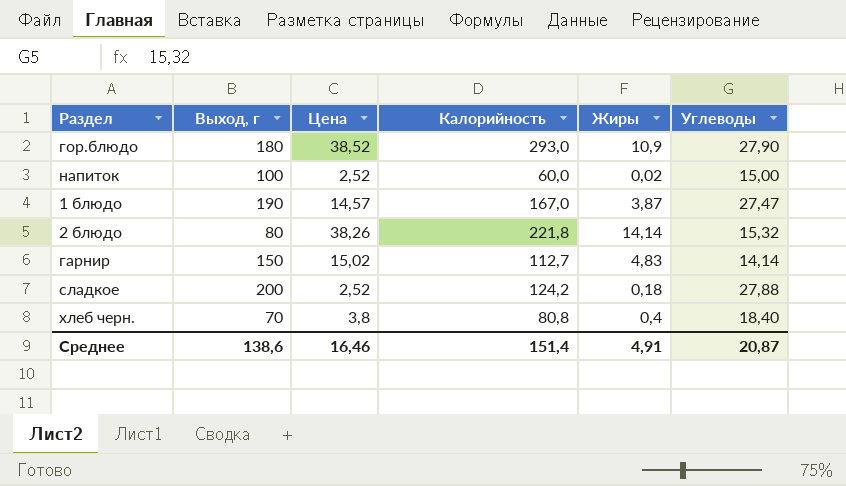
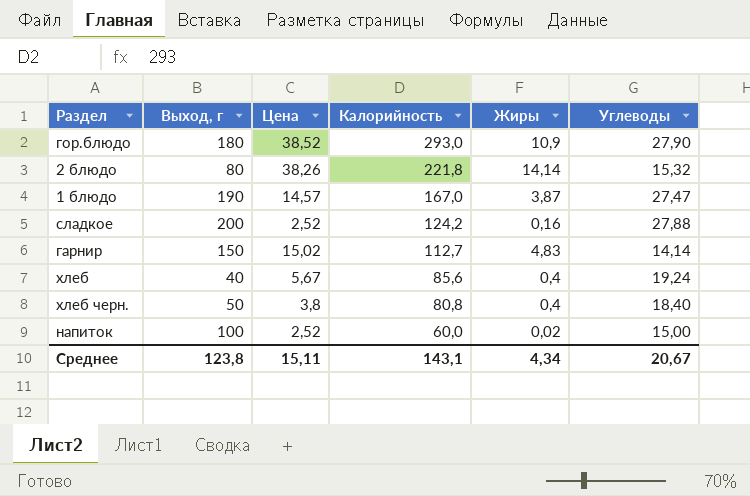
row order: none -> Калорийность descending
сладкое | Жиры: 0,18 -> 0,16
row хлеб: none -> 40 | 5,67 | 85,6 | 0,4 | 19,24
хлеб черн. | Выход, г: 70 -> 50
Среднее | Выход, г: 138,6 -> 123,8
Среднее | Цена: 16,46 -> 15,11
Среднее | Калорийность: 151,4 -> 143,1
Среднее | Жиры: 4,91 -> 4,34
Среднее | Углеводы: 20,87 -> 20,67

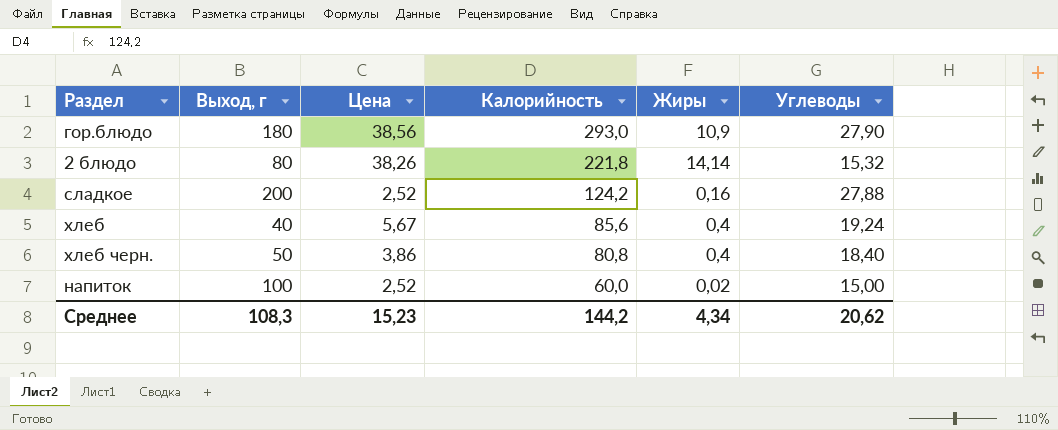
row 1 блюдо: 190 | 14,57 | 167,0 | 3,87 | 27,47 -> none
row гарнир: 150 | 15,02 | 112,7 | 4,83 | 14,14 -> none
гор.блюдо | Цена: 38,52 -> 38,56
хлеб черн. | Цена: 3,8 -> 3,86
Среднее | Выход, г: 123,8 -> 108,3
Среднее | Цена: 15,11 -> 15,23
Среднее | Калорийность: 143,1 -> 144,2
Среднее | Углеводы: 20,67 -> 20,62

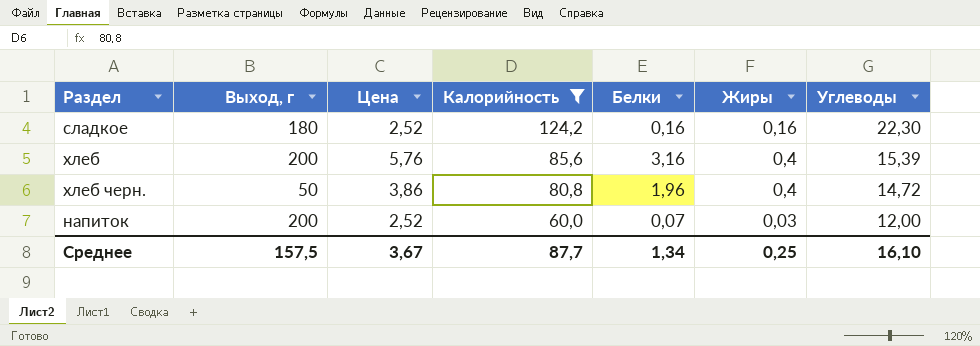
filter: none -> Калорийность <= 124,2
column Белки | position: none -> 5
сладкое | Выход, г: 200 -> 180
сладкое | Углеводы: 27,88 -> 22,30
хлеб | Выход, г: 40 -> 200
хлеб | Цена: 5,67 -> 5,76
хлеб | Углеводы: 19,24 -> 15,39
хлеб черн. | Углеводы: 18,40 -> 14,72
напиток | Выход, г: 100 -> 200
напиток | Жиры: 0,02 -> 0,03
напиток | Углеводы: 15,00 -> 12,00
Среднее | Выход, г: 108,3 -> 157,5
Среднее | Цена: 15,23 -> 3,67
Среднее | Калорийность: 144,2 -> 87,7
Среднее | Жиры: 4,34 -> 0,25
Среднее | Углеводы: 20,62 -> 16,10

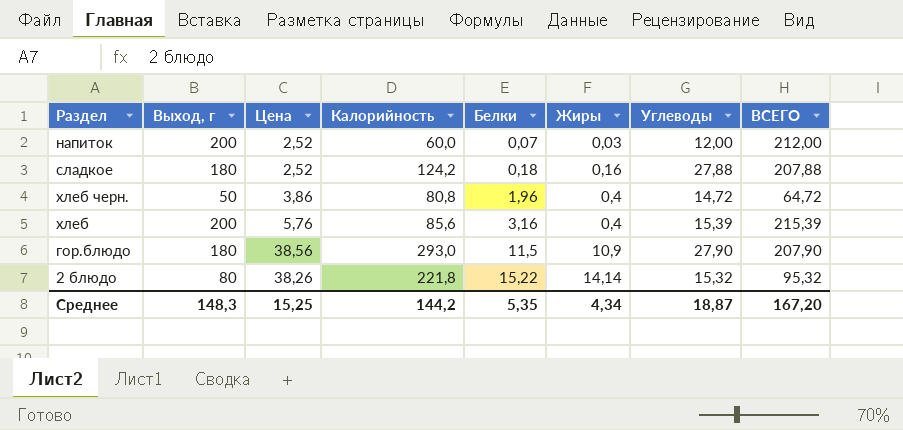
filter: Калорийность <= 124,2 -> none
row order: Калорийность descending -> Белки ascending
column ВСЕГО | formula: none -> [Выход, г] + [Углеводы]
сладкое | Белки: 0,16 -> 0,18
сладкое | Углеводы: 22,30 -> 27,88
Среднее | Выход, г: 157,5 -> 148,3
Среднее | Цена: 3,67 -> 15,25
Среднее | Калорийность: 87,7 -> 144,2
Среднее | Белки: 1,34 -> 5,35
Среднее | Жиры: 0,25 -> 4,34
Среднее | Углеводы: 16,10 -> 18,87

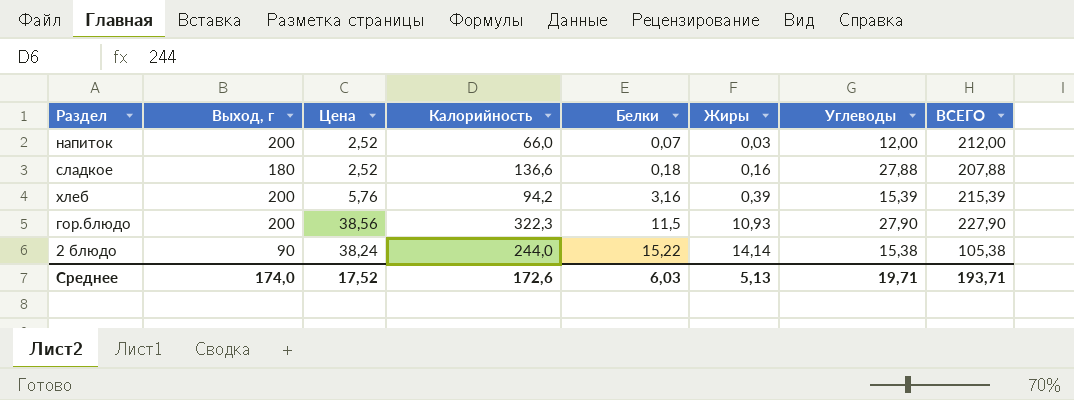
row хлеб черн.: 50 | 3,86 | 80,8 | 1,96 | 0,4 | 14,72 | 64,72 -> none
напиток | Калорийность: 60,0 -> 66,0
сладкое | Калорийность: 124,2 -> 136,6
хлеб | Калорийность: 85,6 -> 94,2
хлеб | Жиры: 0,4 -> 0,39
гор.блюдо | Выход, г: 180 -> 200
гор.блюдо | Калорийность: 293,0 -> 322,3
гор.блюдо | Жиры: 10,9 -> 10,93
гор.блюдо | ВСЕГО: 207,90 -> 227,90
2 блюдо | Выход, г: 80 -> 90
2 блюдо | Цена: 38,26 -> 38,24
2 блюдо | Калорийность: 221,8 -> 244,0
2 блюдо | Углеводы: 15,32 -> 15,38
2 блюдо | ВСЕГО: 95,32 -> 105,38
Среднее | Выход, г: 148,3 -> 174,0
Среднее | Цена: 15,25 -> 17,52
Среднее | Калорийность: 144,2 -> 172,6
Среднее | Белки: 5,35 -> 6,03
Среднее | Жиры: 4,34 -> 5,13
Среднее | Углеводы: 18,87 -> 19,71
Среднее | ВСЕГО: 167,20 -> 193,71

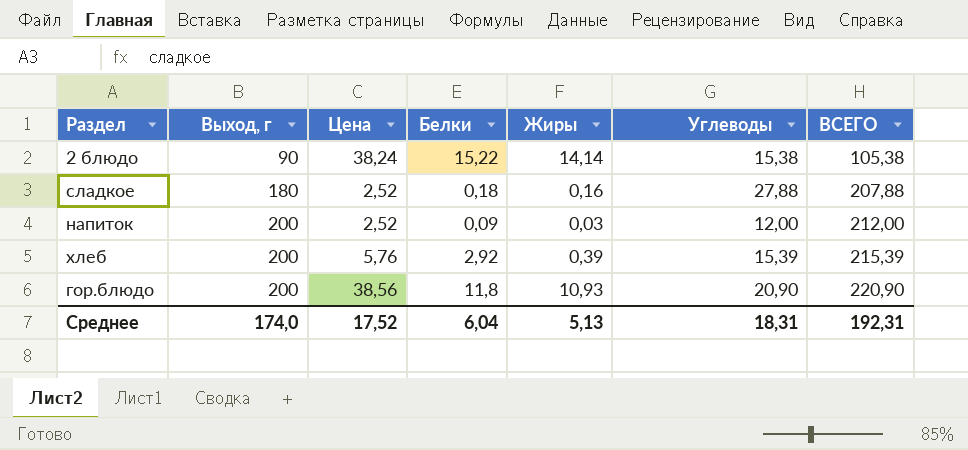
row order: Белки ascending -> Выход, г ascending
column Калорийность | position: 4 -> none
напиток | Белки: 0,07 -> 0,09
хлеб | Белки: 3,16 -> 2,92
гор.блюдо | Белки: 11,5 -> 11,8
гор.блюдо | Углеводы: 27,90 -> 20,90
гор.блюдо | ВСЕГО: 227,90 -> 220,90
Среднее | Белки: 6,03 -> 6,04
Среднее | Углеводы: 19,71 -> 18,31
Среднее | ВСЕГО: 193,71 -> 192,31

